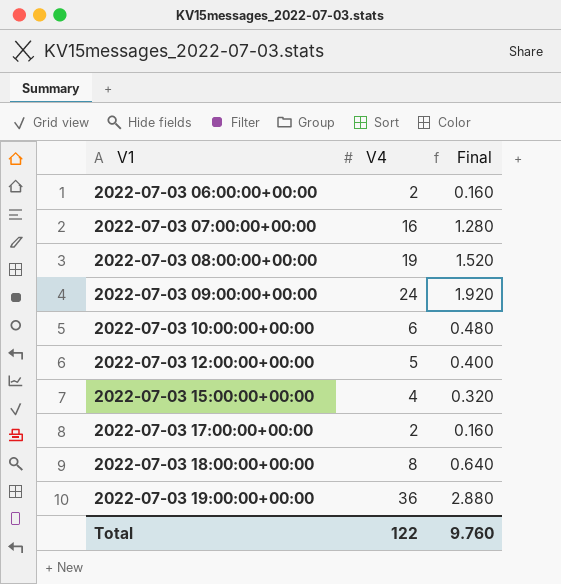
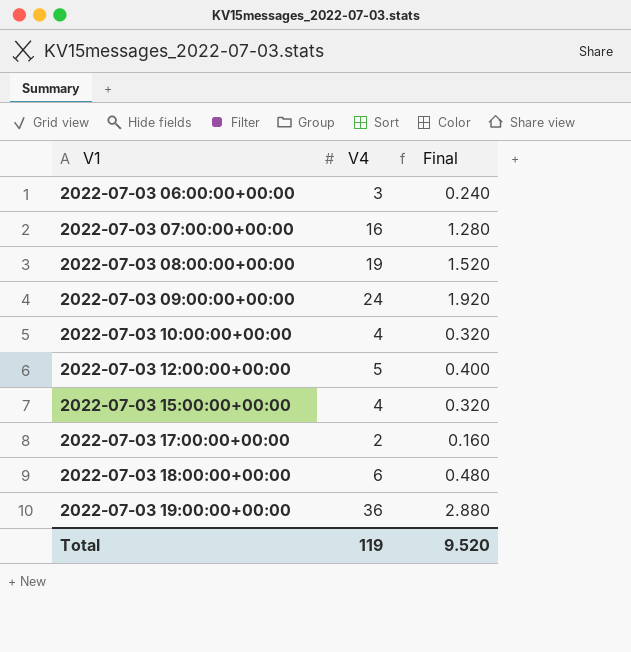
2022-07-03 06:00:00+00:00 | V4: 2 -> 3
2022-07-03 06:00:00+00:00 | Final: 0.160 -> 0.240
2022-07-03 10:00:00+00:00 | V4: 6 -> 4
2022-07-03 10:00:00+00:00 | Final: 0.480 -> 0.320
2022-07-03 18:00:00+00:00 | V4: 8 -> 6
2022-07-03 18:00:00+00:00 | Final: 0.640 -> 0.480
Total | V4: 122 -> 119
Total | Final: 9.760 -> 9.520

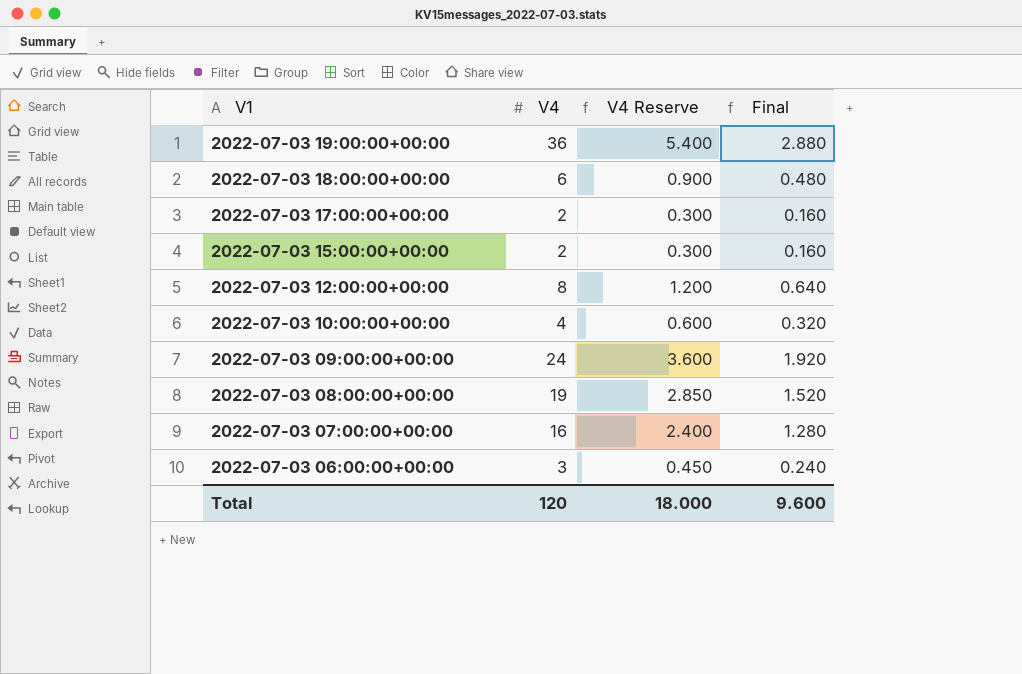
row order: V1 ascending -> V1 descending
column V4 Reserve | formula: none -> [V4] * 0.15
2022-07-03 15:00:00+00:00 | V4: 4 -> 2
2022-07-03 15:00:00+00:00 | Final: 0.320 -> 0.160
2022-07-03 12:00:00+00:00 | V4: 5 -> 8
2022-07-03 12:00:00+00:00 | Final: 0.400 -> 0.640
Total | V4: 119 -> 120
Total | Final: 9.520 -> 9.600

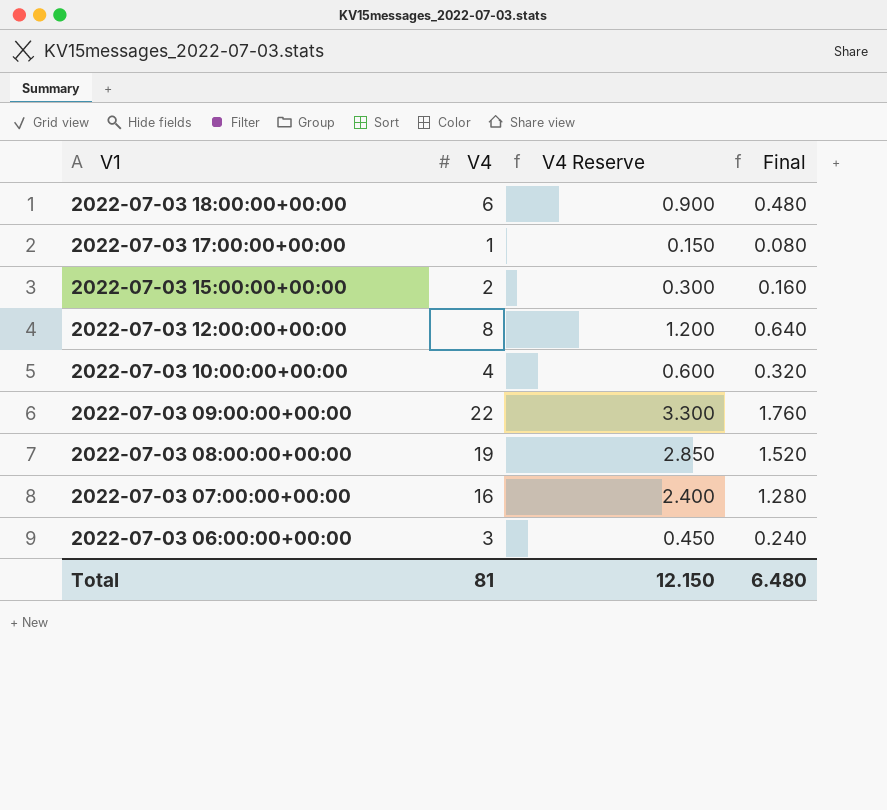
row 2022-07-03 19:00:00+00:00: 36 | 5.400 | 2.880 -> none
2022-07-03 17:00:00+00:00 | V4: 2 -> 1
2022-07-03 17:00:00+00:00 | V4 Reserve: 0.300 -> 0.150
2022-07-03 17:00:00+00:00 | Final: 0.160 -> 0.080
2022-07-03 09:00:00+00:00 | V4: 24 -> 22
2022-07-03 09:00:00+00:00 | V4 Reserve: 3.600 -> 3.300
2022-07-03 09:00:00+00:00 | Final: 1.920 -> 1.760
Total | V4: 120 -> 81
Total | V4 Reserve: 18.000 -> 12.150
Total | Final: 9.600 -> 6.480

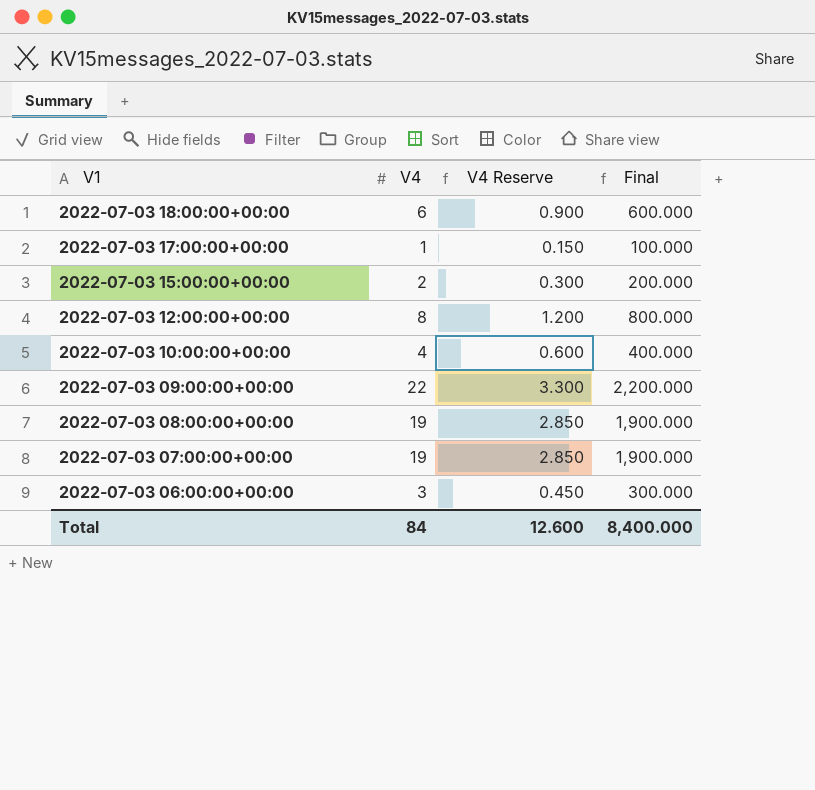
column Final | formula: [V4] * 0.08 -> [V4] * 100
2022-07-03 07:00:00+00:00 | V4: 16 -> 19
2022-07-03 07:00:00+00:00 | V4 Reserve: 2.400 -> 2.850
Total | V4: 81 -> 84
Total | V4 Reserve: 12.150 -> 12.600
Total | Final: 6.480 -> 8,400.000

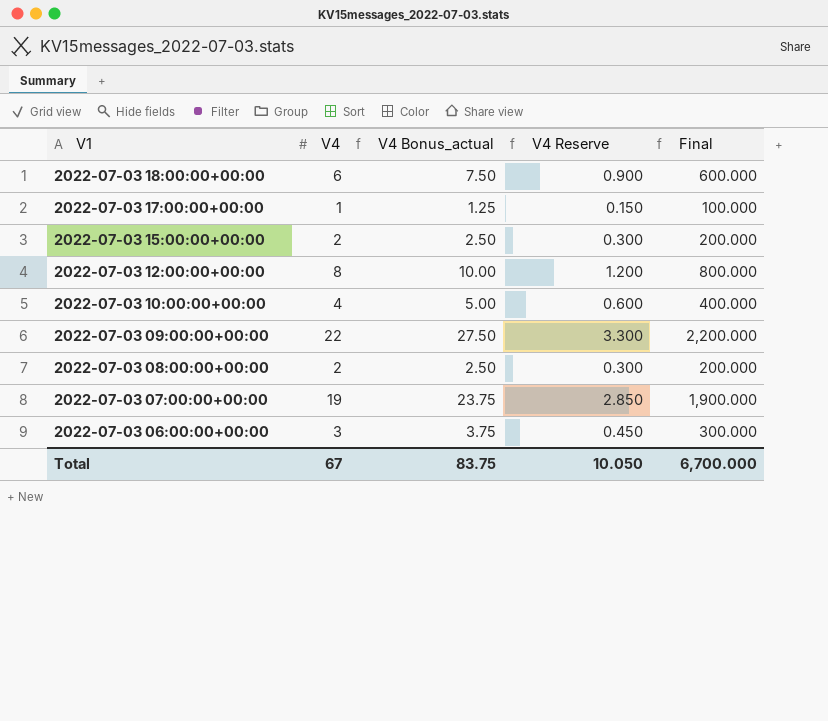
column V4 Bonus_actual | formula: none -> [V4] * 1.25
2022-07-03 08:00:00+00:00 | V4: 19 -> 2
2022-07-03 08:00:00+00:00 | V4 Reserve: 2.850 -> 0.300
2022-07-03 08:00:00+00:00 | Final: 1,900.000 -> 200.000
Total | V4: 84 -> 67
Total | V4 Reserve: 12.600 -> 10.050
Total | Final: 8,400.000 -> 6,700.000

